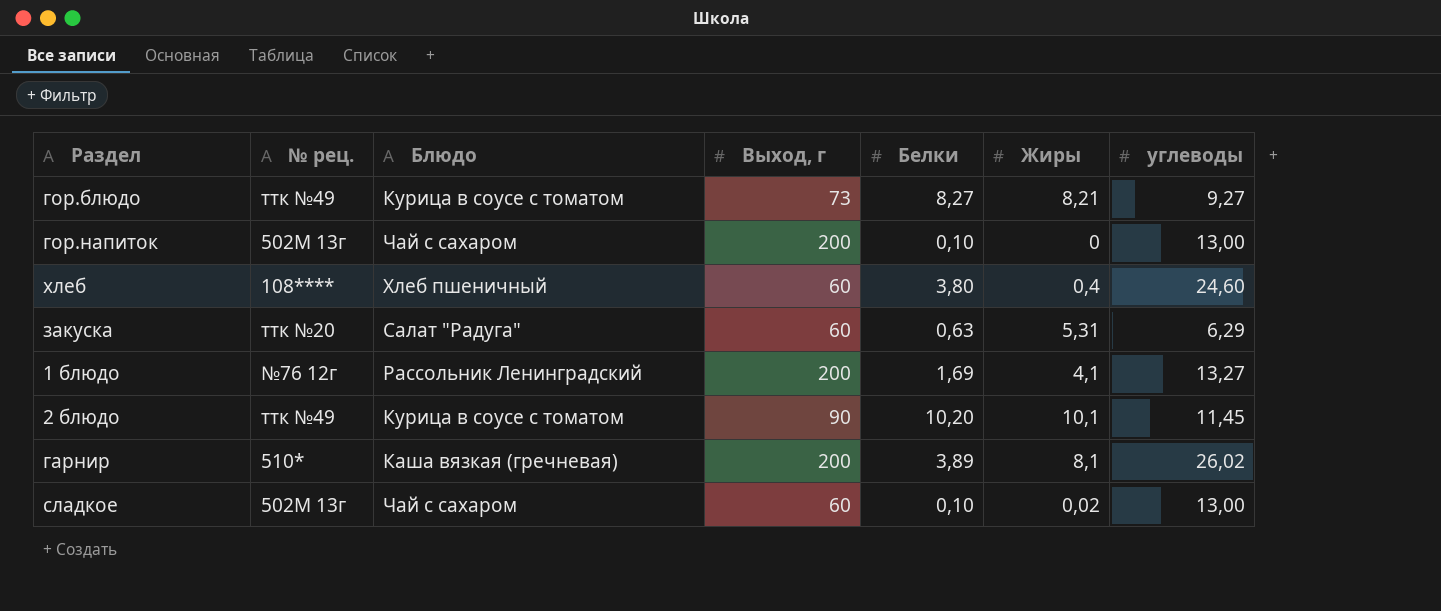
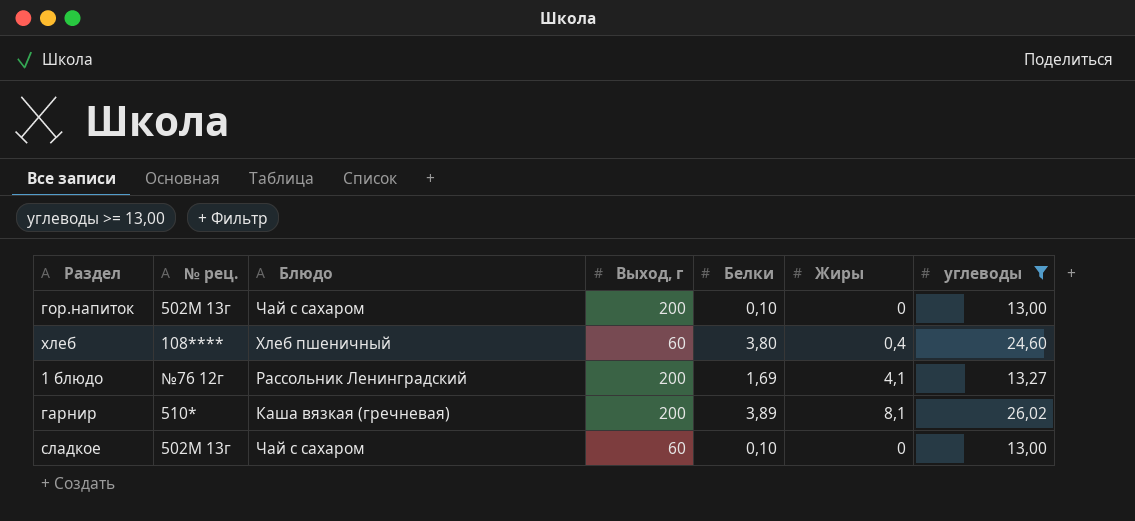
filter: none -> углеводы >= 13,00
сладкое | Жиры: 0,02 -> 0

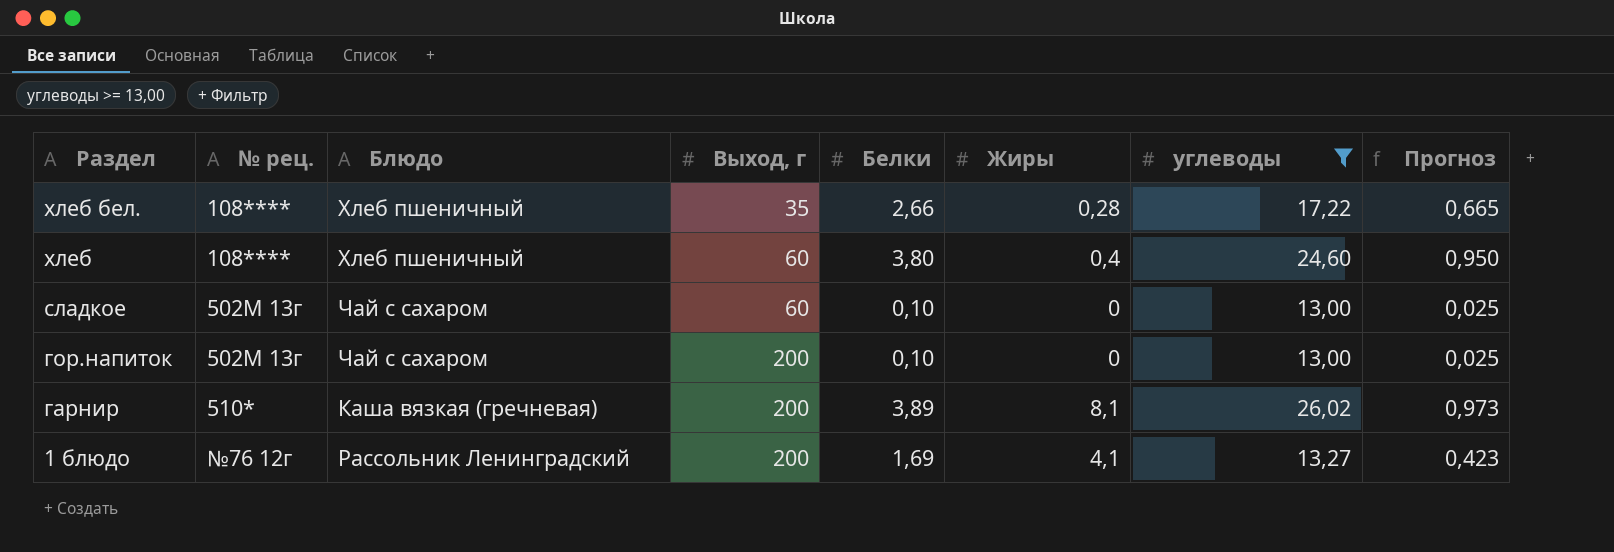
row order: none -> Раздел descending
column Прогноз | formula: none -> [Белки] * 0,25
row хлеб бел.: none -> 108**** | Хлеб пшеничный | 35 | 2,66 | 0,28 | 17,22 | 0,665

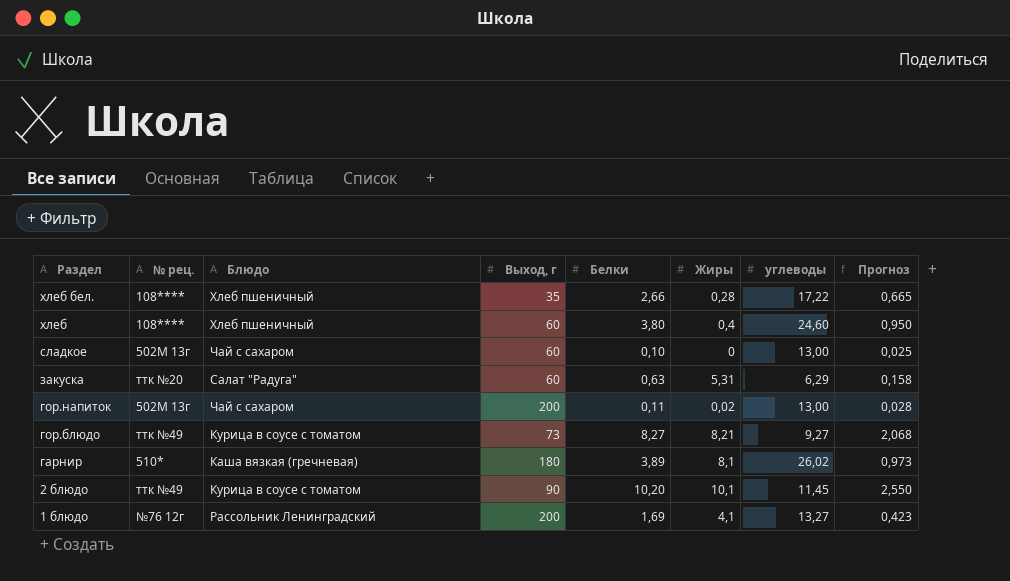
filter: углеводы >= 13,00 -> none
гор.напиток | Белки: 0,10 -> 0,11
гор.напиток | Жиры: 0 -> 0,02
гор.напиток | Прогноз: 0,025 -> 0,028
гарнир | Выход, г: 200 -> 180

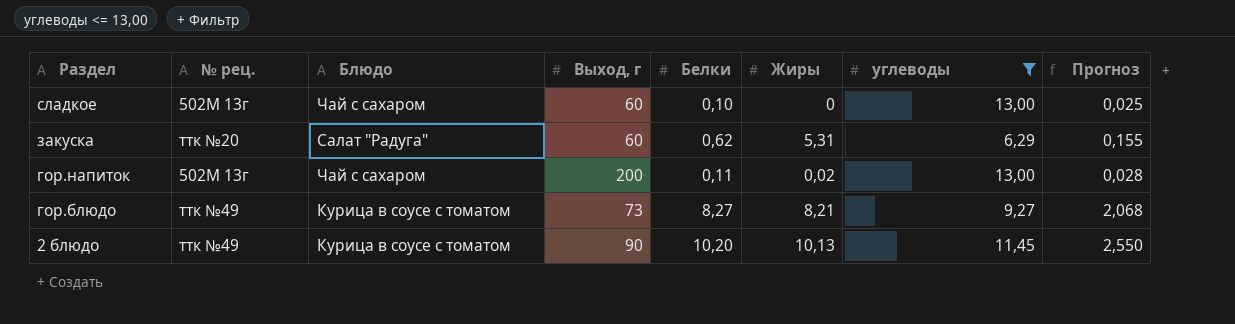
filter: none -> углеводы <= 13,00
закуска | Белки: 0,63 -> 0,62
закуска | Прогноз: 0,158 -> 0,155
2 блюдо | Жиры: 10,1 -> 10,13

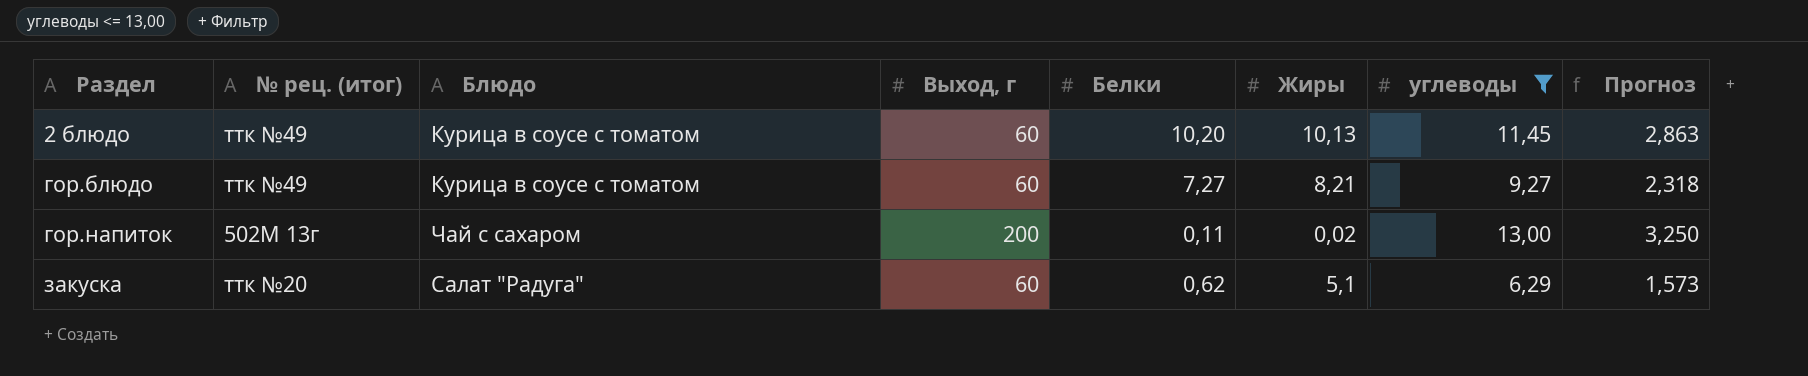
row order: Раздел descending -> Раздел ascending
column name: № рец. -> № рец. (итог)
column Прогноз | formula: [Белки] * 0,25 -> [углеводы] * 0,25
row сладкое: 502М 13г | Чай с сахаром | 60 | 0,10 | 0 | 13,00 | 0,025 -> none
2 блюдо | Выход, г: 90 -> 60
гор.блюдо | Выход, г: 73 -> 60
гор.блюдо | Белки: 8,27 -> 7,27
закуска | Жиры: 5,31 -> 5,1

